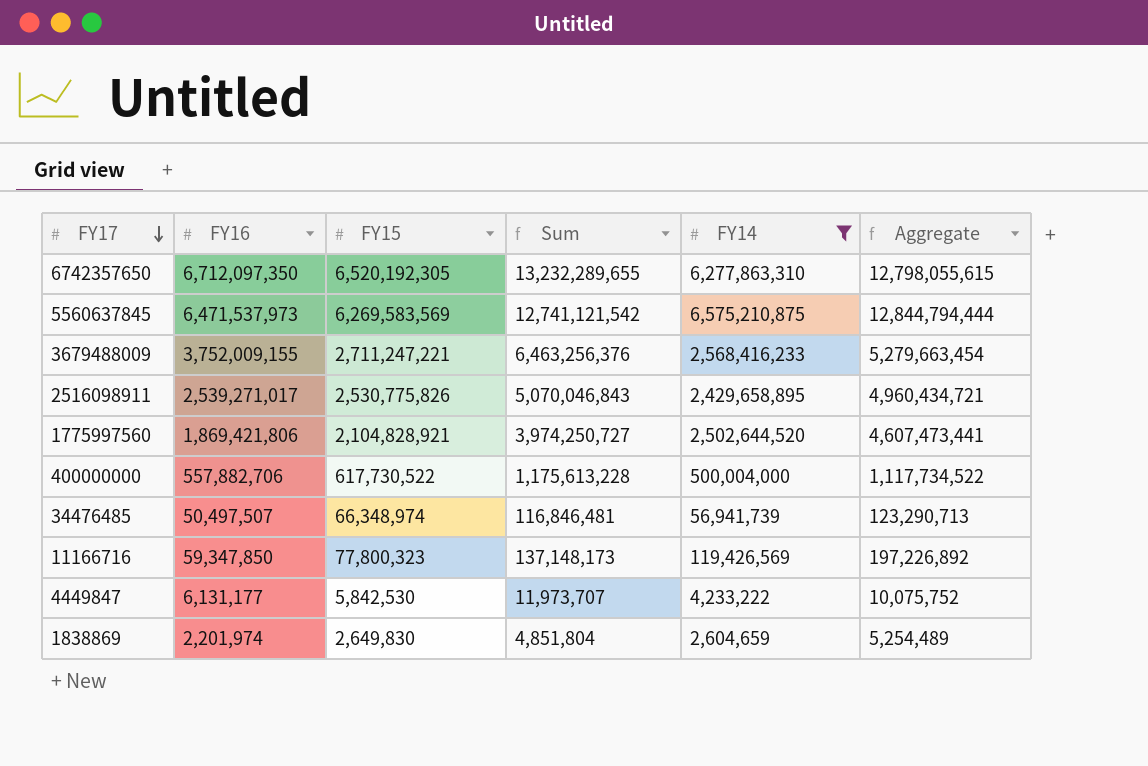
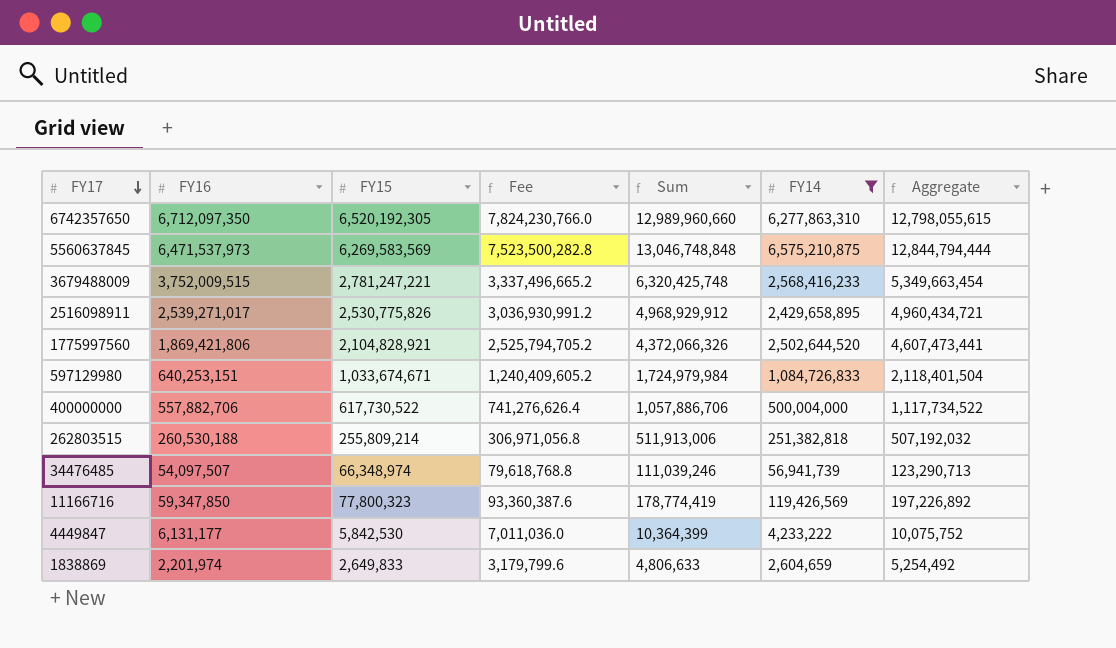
column Fee | formula: none -> [FY15] * 1.2
column Sum | formula: [FY16] + [FY15] -> [FY16] + [FY14]
3679488009 | FY16: 3,752,009,155 -> 3,752,009,515
3679488009 | FY15: 2,711,247,221 -> 2,781,247,221
3679488009 | Aggregate: 5,279,663,454 -> 5,349,663,454
row 597129980: none -> 640,253,151 | 1,033,674,671 | 1,240,409,605.2 | 1,724,979,984 | 1,084,726,833 | 2,118,401,504
row 262803515: none -> 260,530,188 | 255,809,214 | 306,971,056.8 | 511,913,006 | 251,382,818 | 507,192,032
34476485 | FY16: 50,497,507 -> 54,097,507
1838869 | FY15: 2,649,830 -> 2,649,833
1838869 | Aggregate: 5,254,489 -> 5,254,492

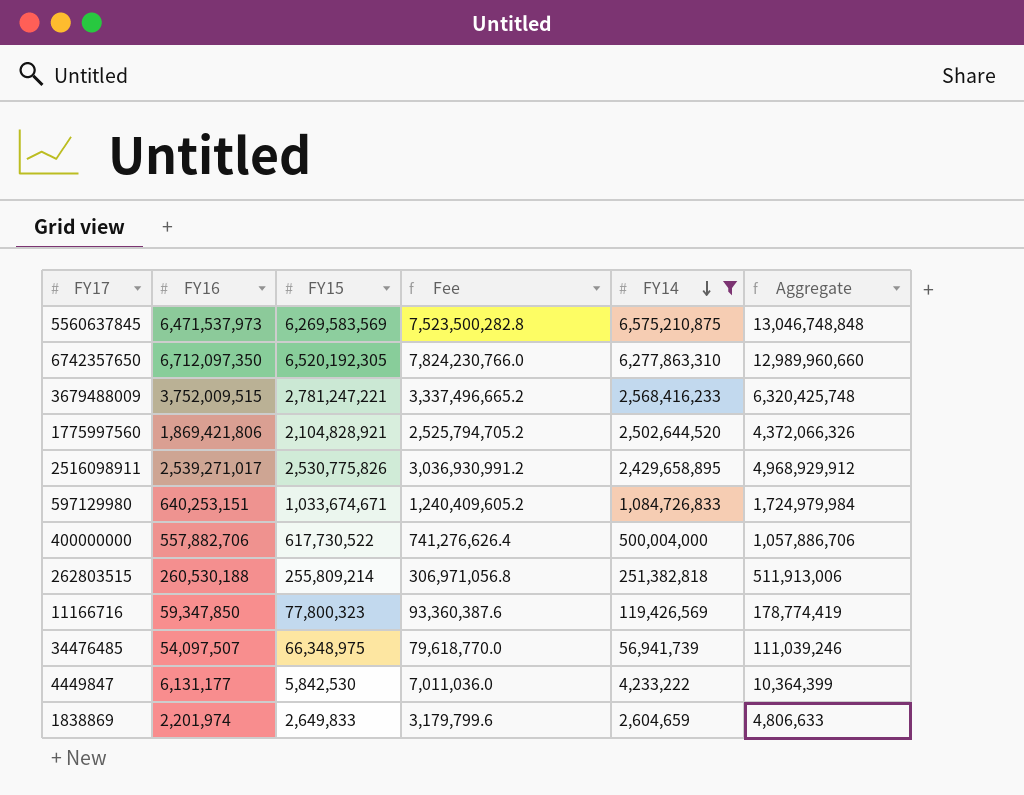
row order: FY17 descending -> FY14 descending
column Sum | formula: [FY16] + [FY14] -> none
column Aggregate | formula: [FY15] + [FY14] -> [FY16] + [FY14]
34476485 | FY15: 66,348,974 -> 66,348,975
34476485 | Fee: 79,618,768.8 -> 79,618,770.0

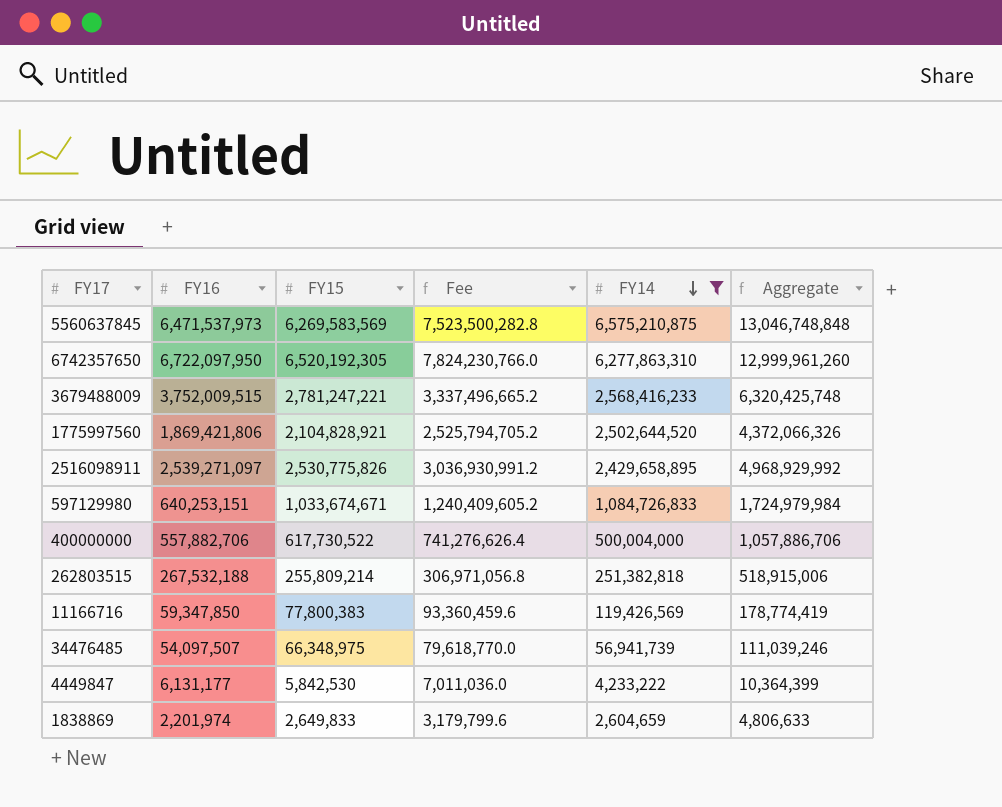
6742357650 | FY16: 6,712,097,350 -> 6,722,097,950
6742357650 | Aggregate: 12,989,960,660 -> 12,999,961,260
2516098911 | FY16: 2,539,271,017 -> 2,539,271,097
2516098911 | Aggregate: 4,968,929,912 -> 4,968,929,992
262803515 | FY16: 260,530,188 -> 267,532,188
262803515 | Aggregate: 511,913,006 -> 518,915,006
11166716 | FY15: 77,800,323 -> 77,800,383
11166716 | Fee: 93,360,387.6 -> 93,360,459.6

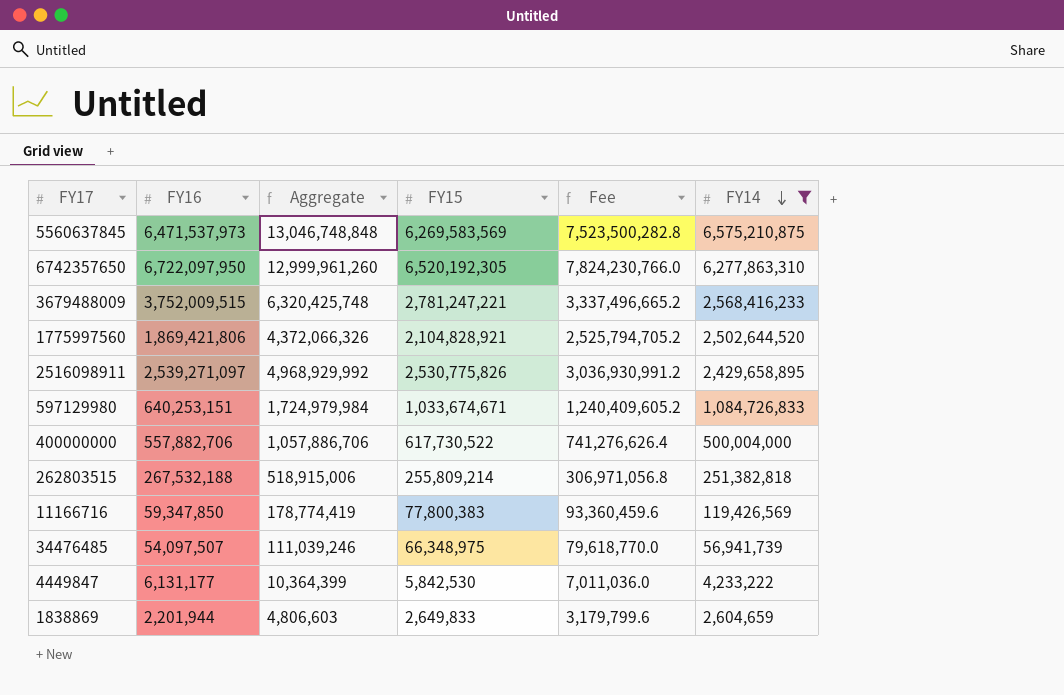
column Aggregate | position: 6 -> 3
1838869 | FY16: 2,201,974 -> 2,201,944
1838869 | Aggregate: 4,806,633 -> 4,806,603

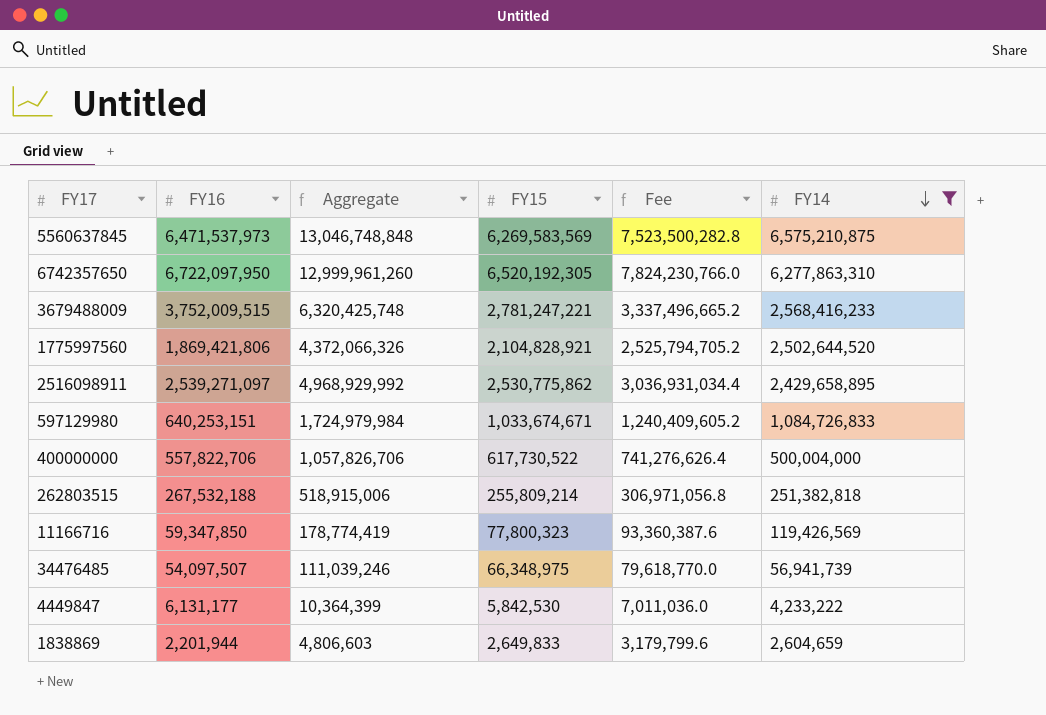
2516098911 | FY15: 2,530,775,826 -> 2,530,775,862
2516098911 | Fee: 3,036,930,991.2 -> 3,036,931,034.4
400000000 | FY16: 557,882,706 -> 557,822,706
400000000 | Aggregate: 1,057,886,706 -> 1,057,826,706
11166716 | FY15: 77,800,383 -> 77,800,323
11166716 | Fee: 93,360,459.6 -> 93,360,387.6

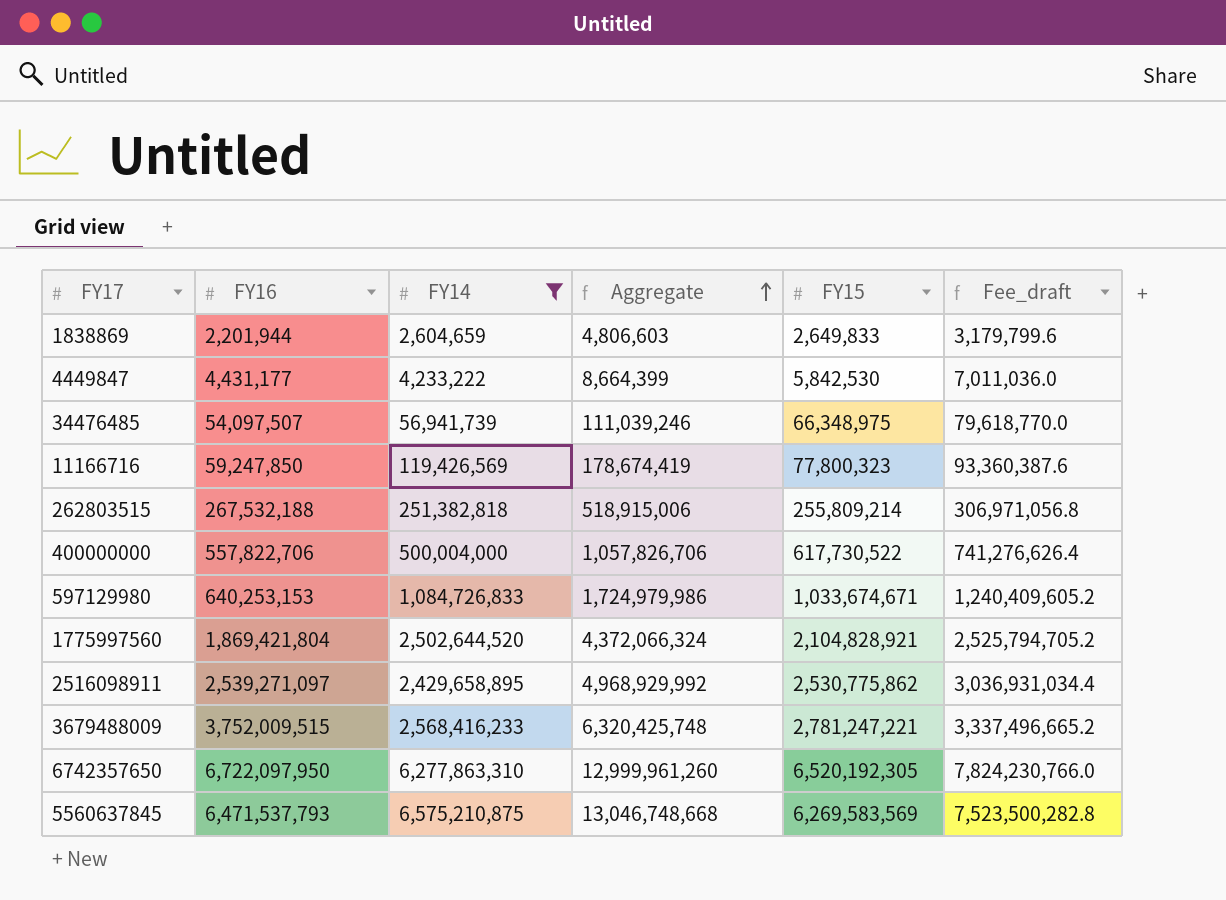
row order: FY14 descending -> Aggregate ascending
column FY14 | position: 6 -> 3
column name: Fee -> Fee_draft
4449847 | FY16: 6,131,177 -> 4,431,177
4449847 | Aggregate: 10,364,399 -> 8,664,399
11166716 | FY16: 59,347,850 -> 59,247,850
11166716 | Aggregate: 178,774,419 -> 178,674,419
597129980 | FY16: 640,253,151 -> 640,253,153
597129980 | Aggregate: 1,724,979,984 -> 1,724,979,986
1775997560 | FY16: 1,869,421,806 -> 1,869,421,804
1775997560 | Aggregate: 4,372,066,326 -> 4,372,066,324
5560637845 | FY16: 6,471,537,973 -> 6,471,537,793
5560637845 | Aggregate: 13,046,748,848 -> 13,046,748,668

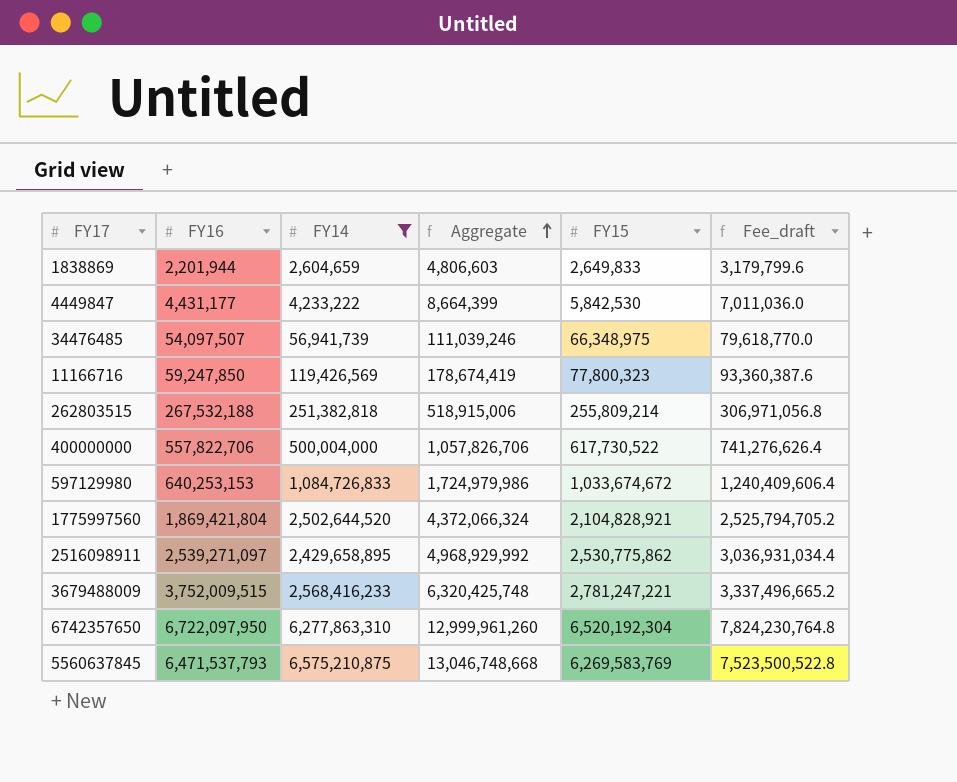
597129980 | FY15: 1,033,674,671 -> 1,033,674,672
597129980 | Fee_draft: 1,240,409,605.2 -> 1,240,409,606.4
6742357650 | FY15: 6,520,192,305 -> 6,520,192,304
6742357650 | Fee_draft: 7,824,230,766.0 -> 7,824,230,764.8
5560637845 | FY15: 6,269,583,569 -> 6,269,583,769
5560637845 | Fee_draft: 7,523,500,282.8 -> 7,523,500,522.8

